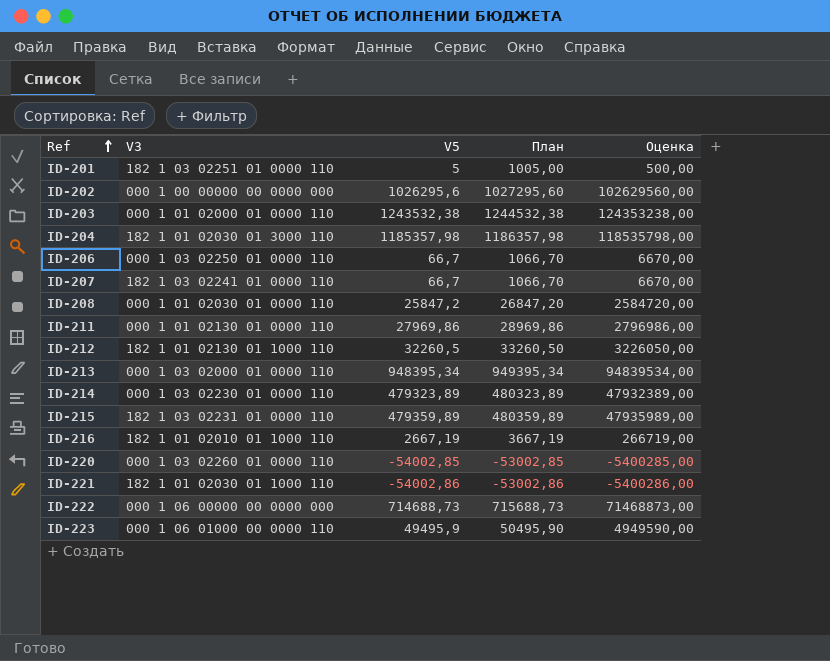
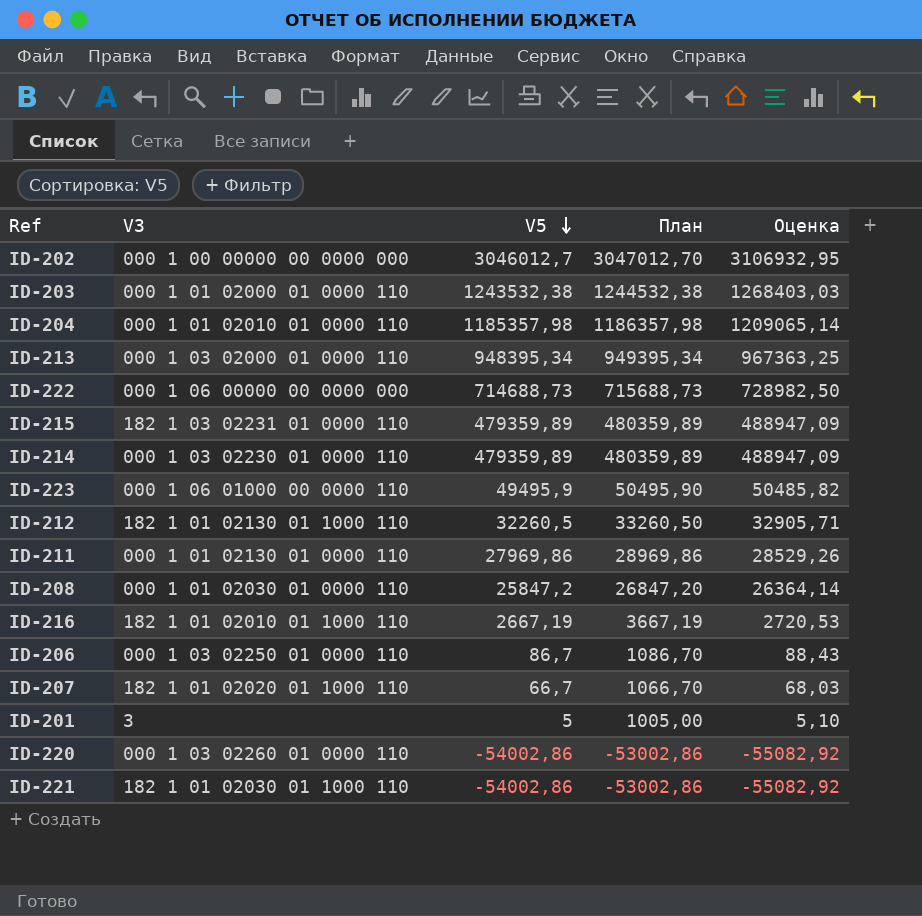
row order: Ref ascending -> V5 descending
column Оценка | formula: [V5] * 100 -> [V5] * 1,02
ID-202 | V5: 1026295,6 -> 3046012,7
ID-202 | План: 1027295,60 -> 3047012,70
ID-204 | V3: 182 1 01 02030 01 3000 110 -> 000 1 01 02010 01 0000 110
ID-214 | V5: 479323,89 -> 479359,89
ID-214 | План: 480323,89 -> 480359,89
ID-206 | V5: 66,7 -> 86,7
ID-206 | План: 1066,70 -> 1086,70
ID-207 | V3: 182 1 03 02241 01 0000 110 -> 182 1 01 02020 01 1000 110
ID-201 | V3: 182 1 03 02251 01 0000 110 -> 3
ID-220 | V5: -54002,85 -> -54002,86
ID-220 | План: -53002,85 -> -53002,86

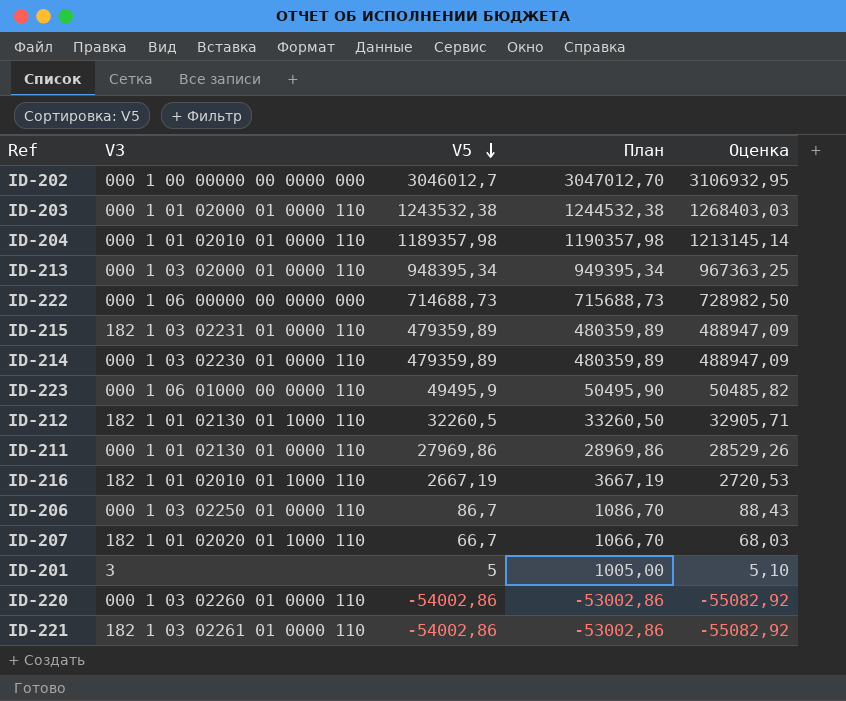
row ID-208: 000 1 01 02030 01 0000 110 | 25847,2 | 26847,20 | 26364,14 -> none
ID-204 | V5: 1185357,98 -> 1189357,98
ID-204 | План: 1186357,98 -> 1190357,98
ID-204 | Оценка: 1209065,14 -> 1213145,14
ID-221 | V3: 182 1 01 02030 01 1000 110 -> 182 1 03 02261 01 0000 110

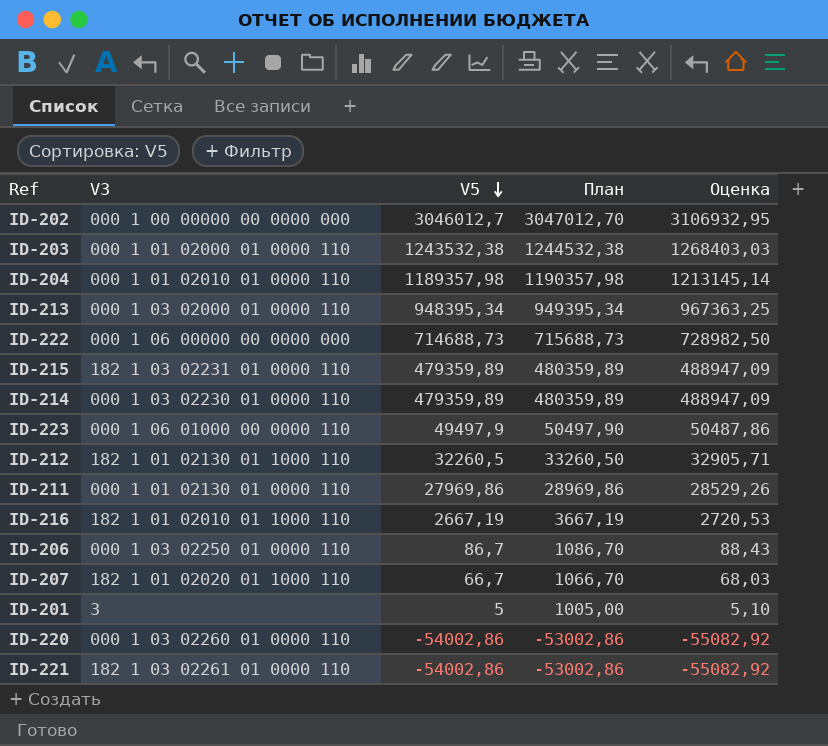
ID-223 | V5: 49495,9 -> 49497,9
ID-223 | План: 50495,90 -> 50497,90
ID-223 | Оценка: 50485,82 -> 50487,86

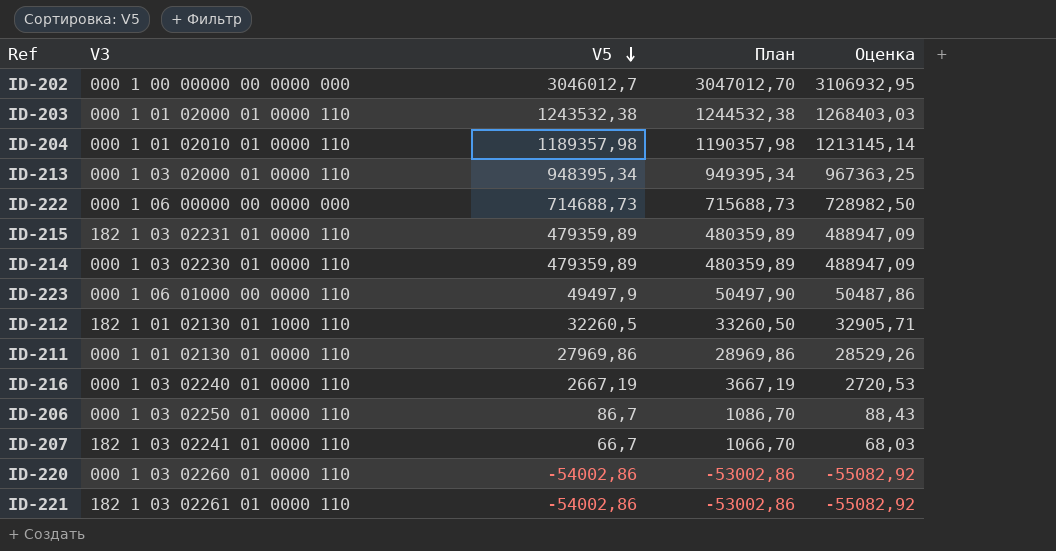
row ID-201: 3 | 5 | 1005,00 | 5,10 -> none
ID-216 | V3: 182 1 01 02010 01 1000 110 -> 000 1 03 02240 01 0000 110
ID-207 | V3: 182 1 01 02020 01 1000 110 -> 182 1 03 02241 01 0000 110

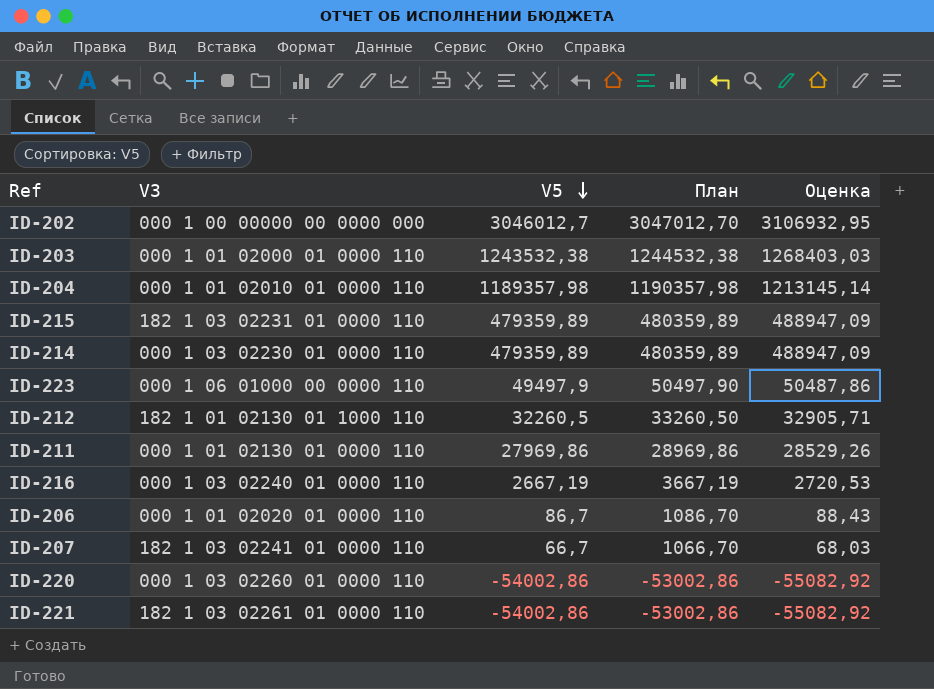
row ID-213: 000 1 03 02000 01 0000 110 | 948395,34 | 949395,34 | 967363,25 -> none
row ID-222: 000 1 06 00000 00 0000 000 | 714688,73 | 715688,73 | 728982,50 -> none
ID-206 | V3: 000 1 03 02250 01 0000 110 -> 000 1 01 02020 01 0000 110

